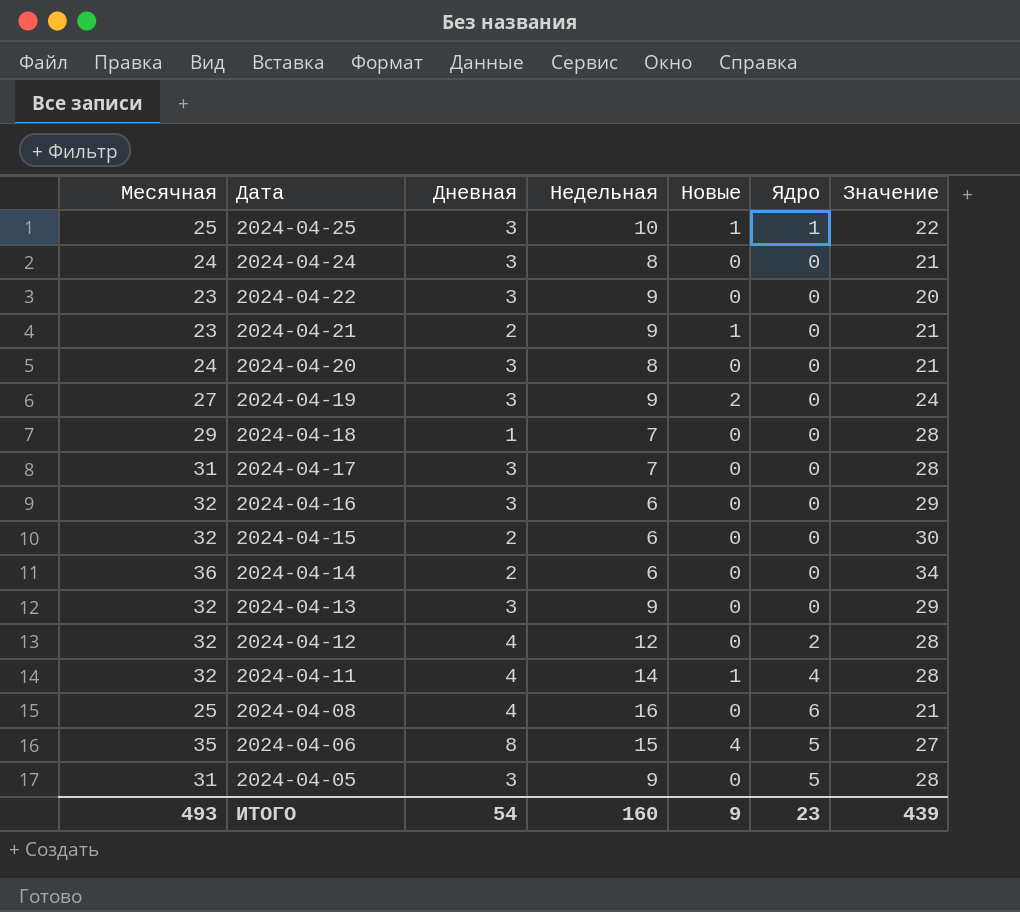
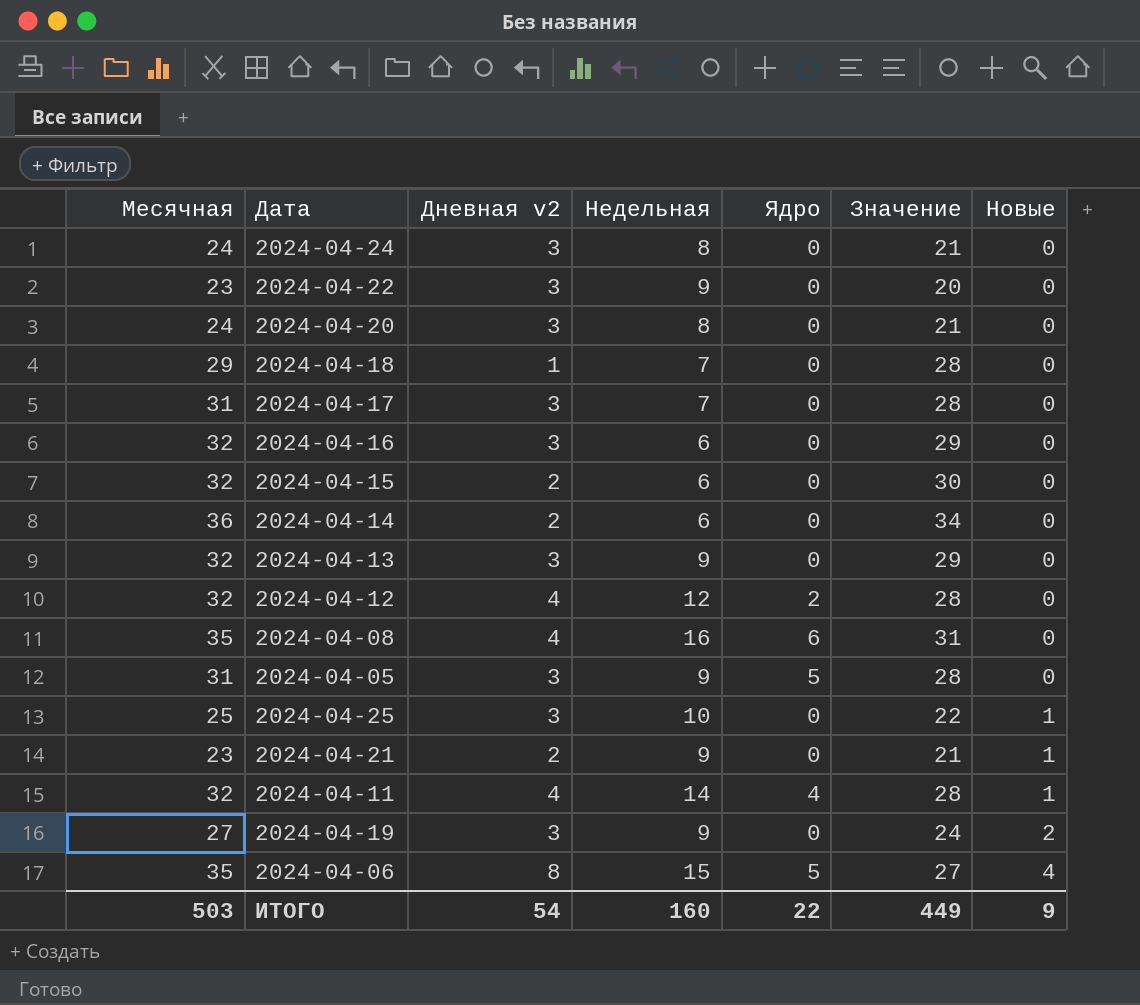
row order: Дата descending -> Новые ascending
column name: Дневная -> Дневная v2
column Новые | position: 5 -> 7
2024-04-08 | Месячная: 25 -> 35
2024-04-08 | Значение: 21 -> 31
2024-04-25 | Ядро: 1 -> 0
ИТОГО | Месячная: 493 -> 503
ИТОГО | Ядро: 23 -> 22
ИТОГО | Значение: 439 -> 449

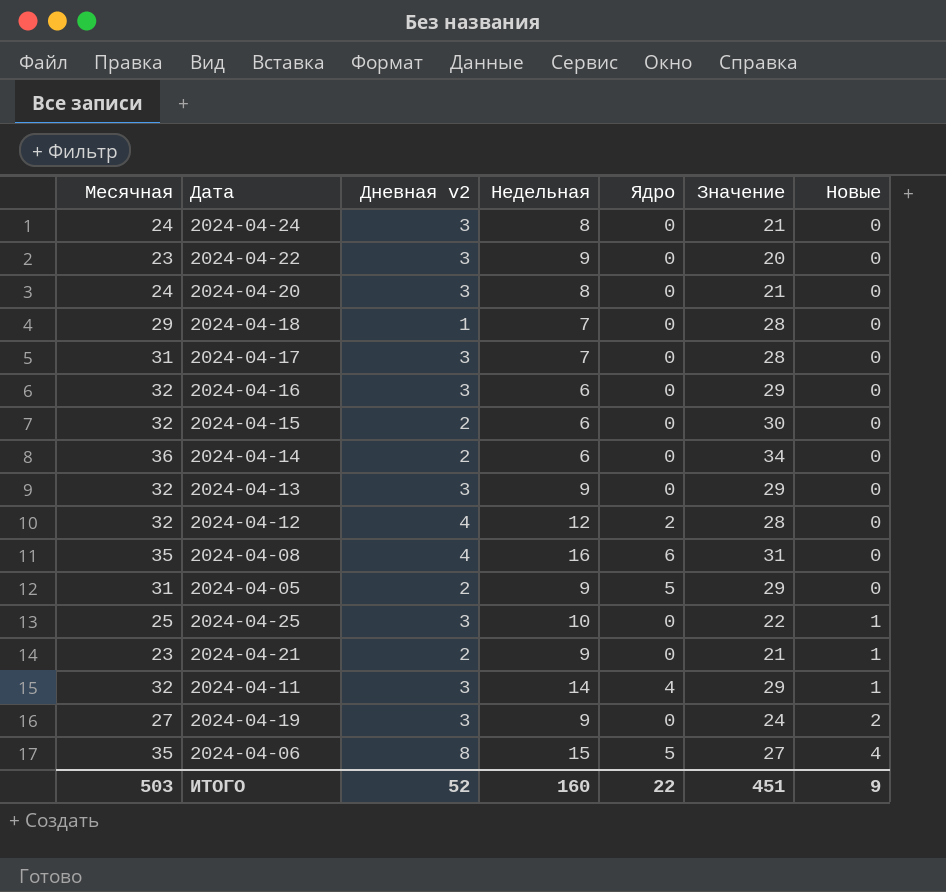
2024-04-05 | Дневная v2: 3 -> 2
2024-04-05 | Значение: 28 -> 29
2024-04-11 | Дневная v2: 4 -> 3
2024-04-11 | Значение: 28 -> 29
ИТОГО | Дневная v2: 54 -> 52
ИТОГО | Значение: 449 -> 451

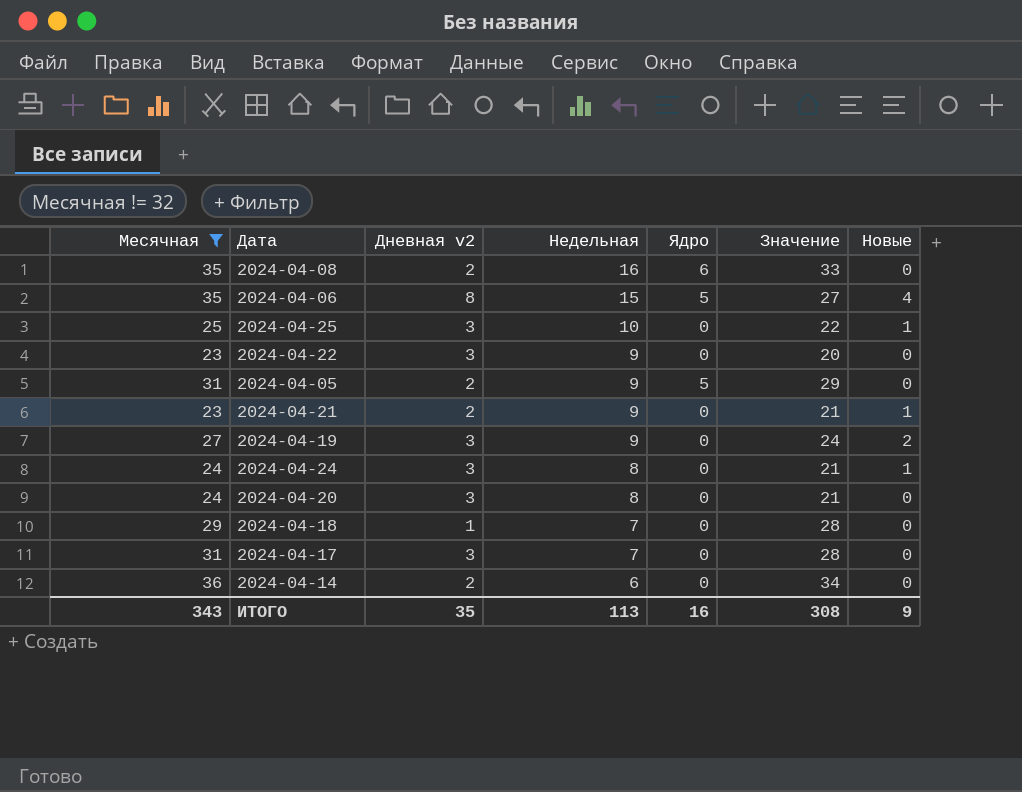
filter: none -> Месячная != 32
row order: Новые ascending -> Недельная descending
2024-04-08 | Дневная v2: 4 -> 2
2024-04-08 | Значение: 31 -> 33
2024-04-24 | Новые: 0 -> 1
ИТОГО | Месячная: 503 -> 343
ИТОГО | Дневная v2: 52 -> 35
ИТОГО | Недельная: 160 -> 113
ИТОГО | Ядро: 22 -> 16
ИТОГО | Значение: 451 -> 308

